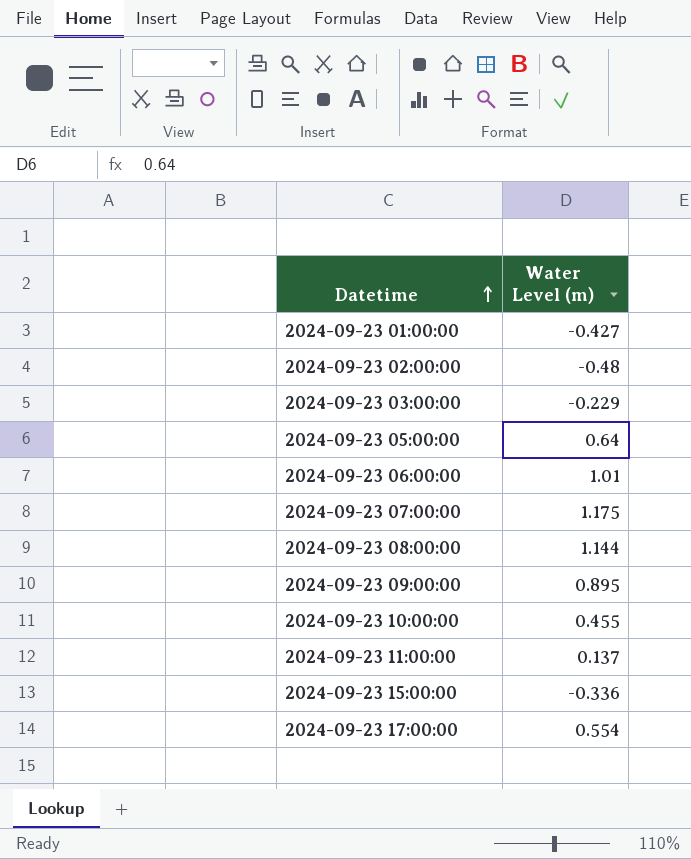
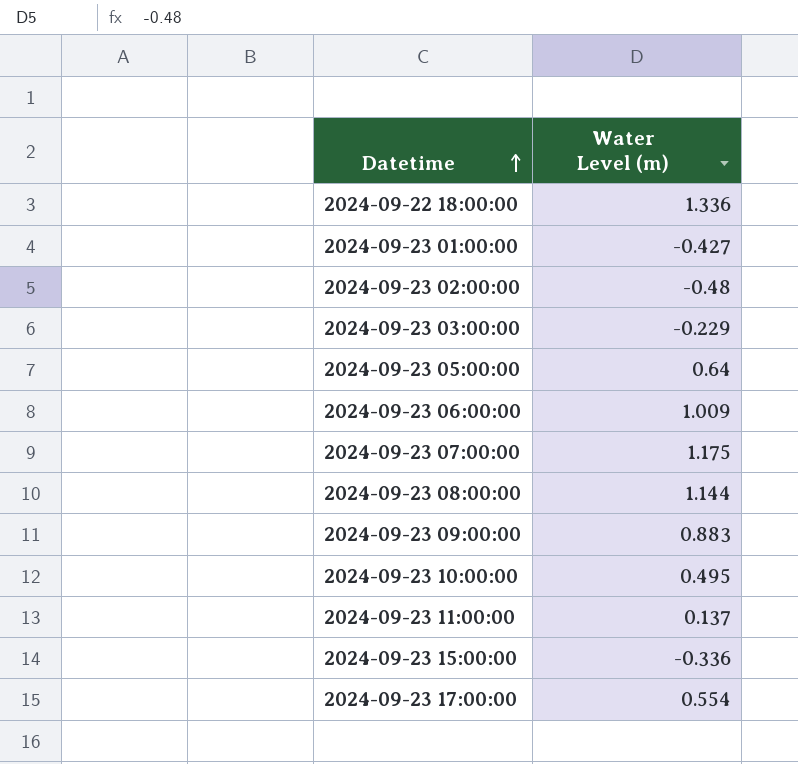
row 2024-09-22 18:00:00: none -> 1.336
2024-09-23 06:00:00 | Water Level (m): 1.01 -> 1.009
2024-09-23 09:00:00 | Water Level (m): 0.895 -> 0.883
2024-09-23 10:00:00 | Water Level (m): 0.455 -> 0.495

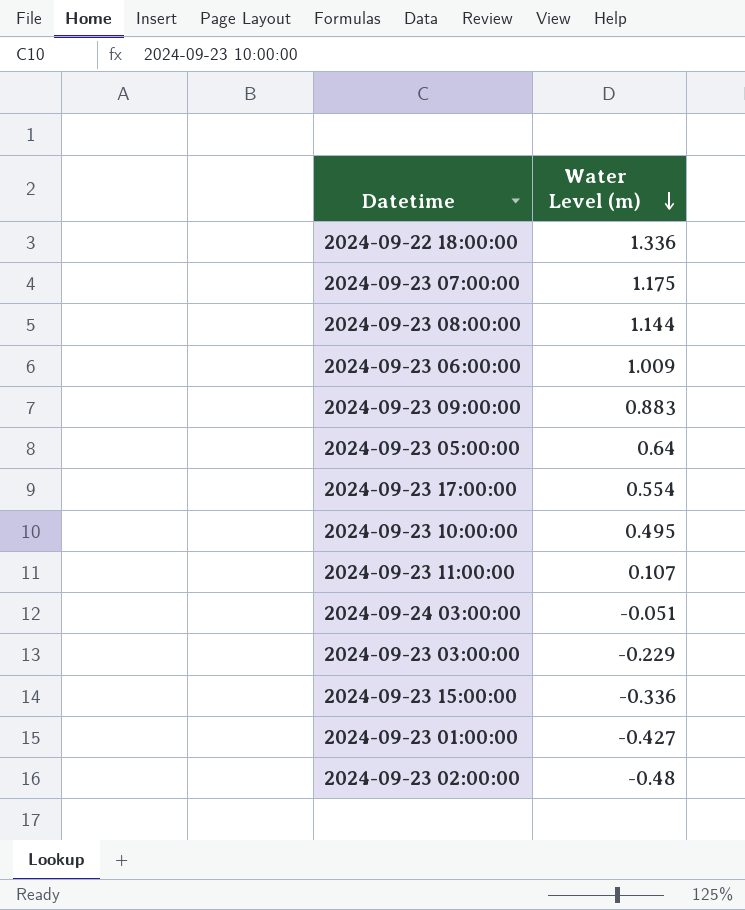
row order: Datetime ascending -> Water Level (m) descending
2024-09-23 11:00:00 | Water Level (m): 0.137 -> 0.107
row 2024-09-24 03:00:00: none -> -0.051

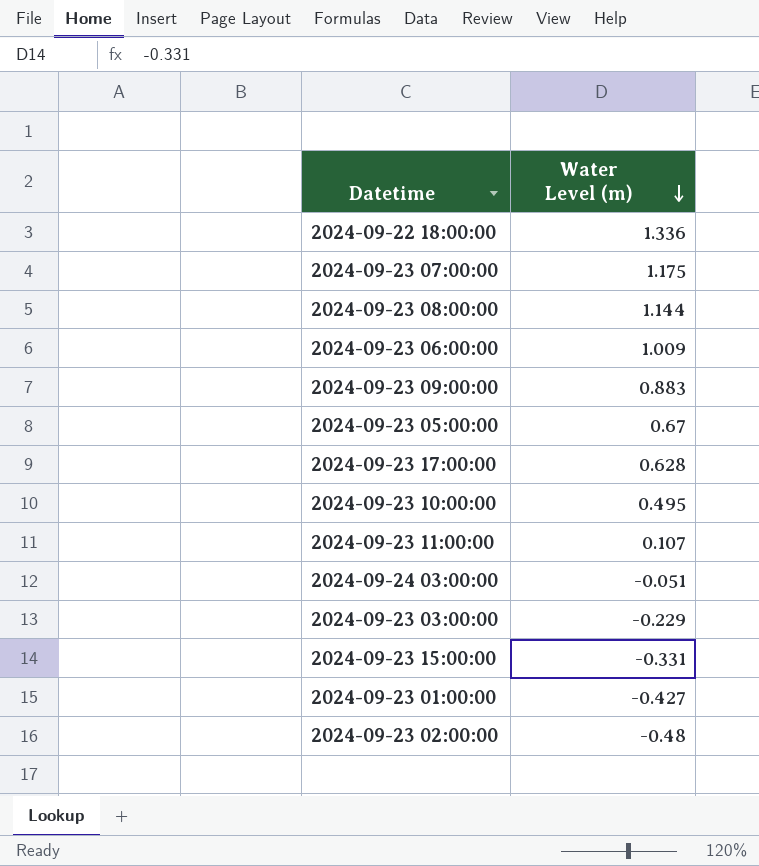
2024-09-23 05:00:00 | Water Level (m): 0.64 -> 0.67
2024-09-23 17:00:00 | Water Level (m): 0.554 -> 0.628
2024-09-23 15:00:00 | Water Level (m): -0.336 -> -0.331

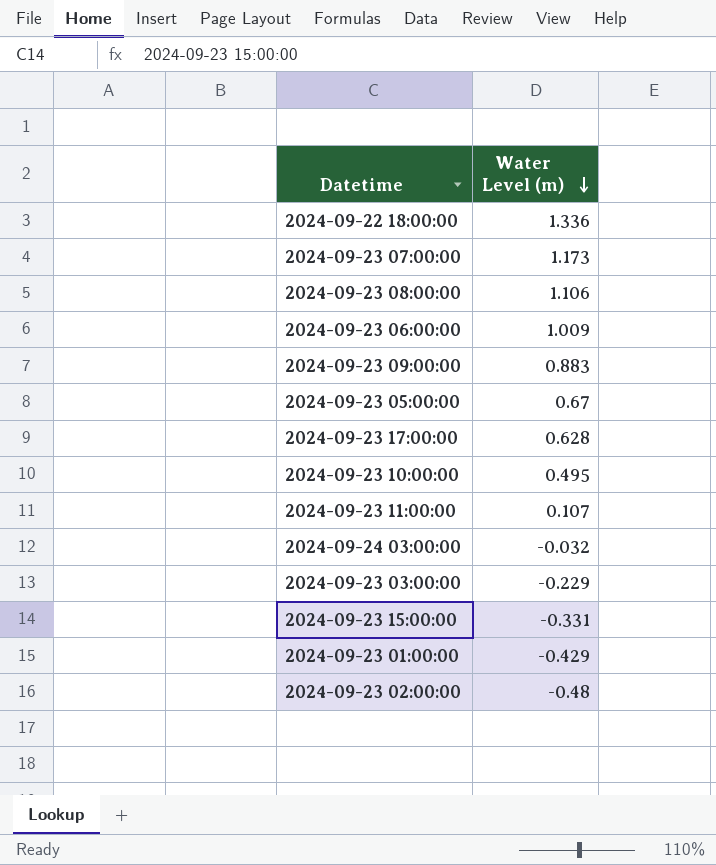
2024-09-23 07:00:00 | Water Level (m): 1.175 -> 1.173
2024-09-23 08:00:00 | Water Level (m): 1.144 -> 1.106
2024-09-24 03:00:00 | Water Level (m): -0.051 -> -0.032
2024-09-23 01:00:00 | Water Level (m): -0.427 -> -0.429

